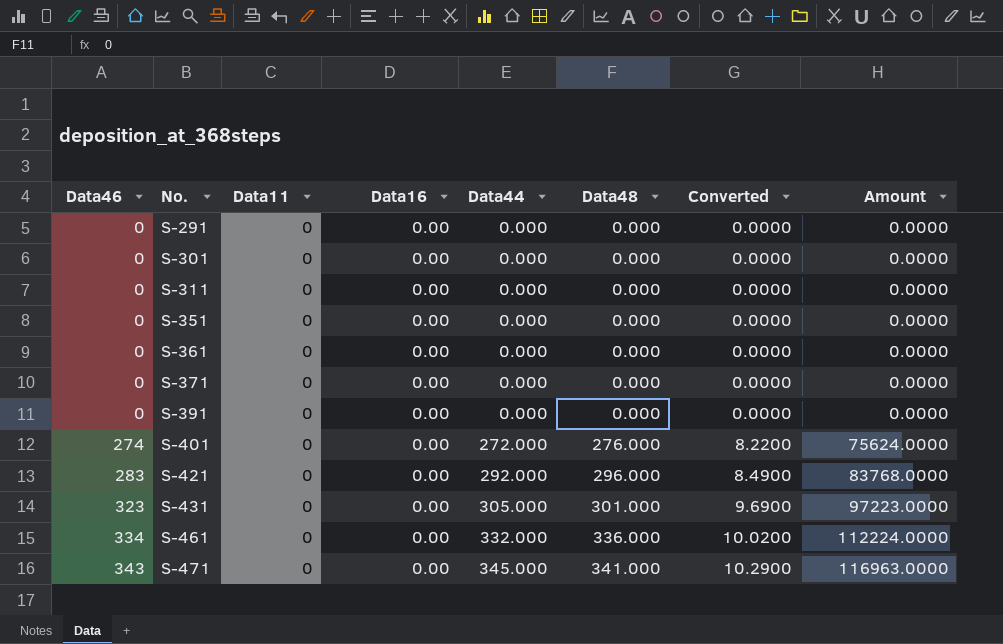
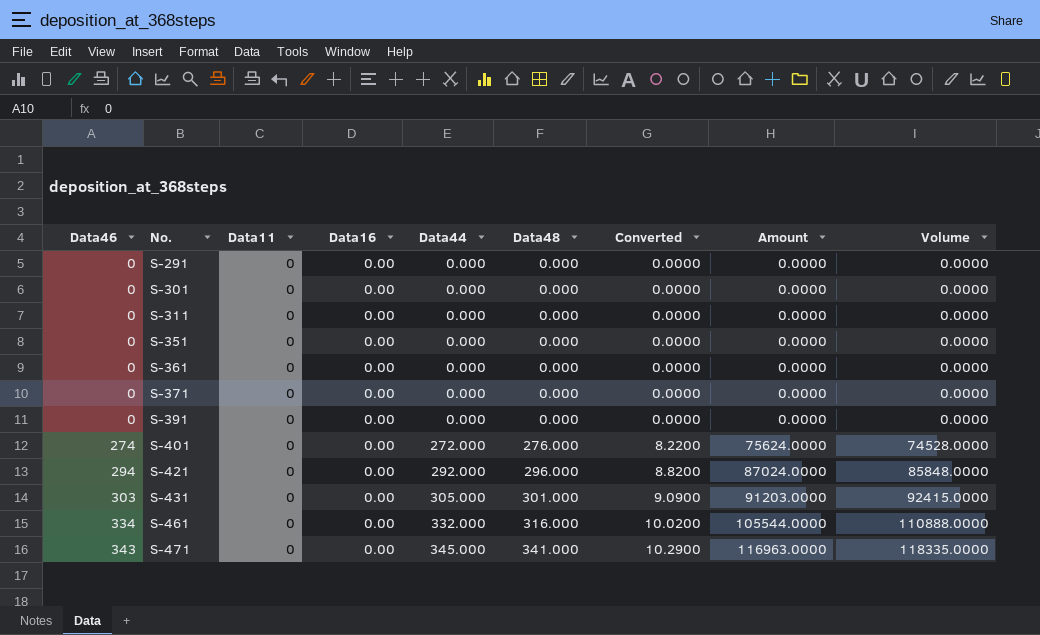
column Volume | formula: none -> [Data46] * [Data44]
S-421 | Data46: 283 -> 294
S-421 | Converted: 8.4900 -> 8.8200
S-421 | Amount: 83768.0000 -> 87024.0000
S-431 | Data46: 323 -> 303
S-431 | Converted: 9.6900 -> 9.0900
S-431 | Amount: 97223.0000 -> 91203.0000
S-461 | Data48: 336.000 -> 316.000
S-461 | Amount: 112224.0000 -> 105544.0000

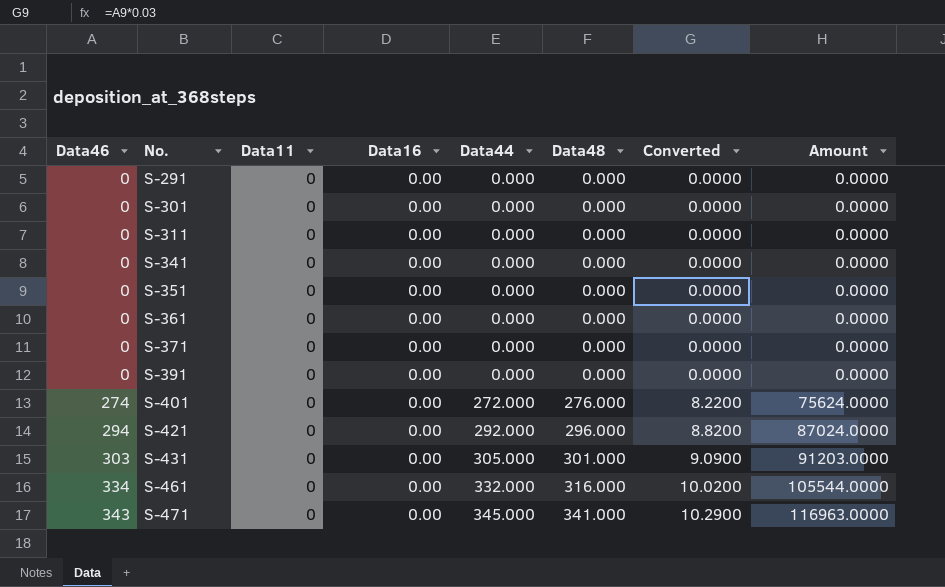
column Volume | formula: [Data46] * [Data44] -> none
row S-341: none -> 0 | 0 | 0.00 | 0.000 | 0.000 | 0.0000 | 0.0000

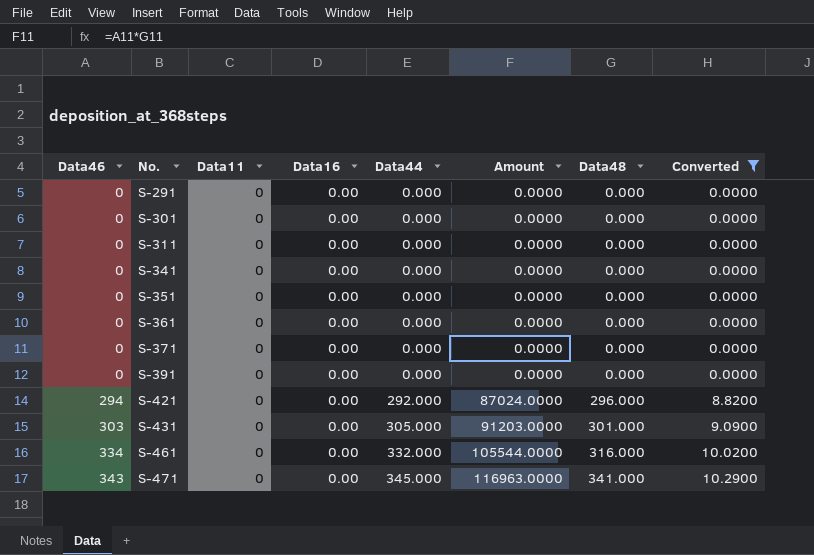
filter: none -> Converted != 8.2200
column Amount | position: 8 -> 6

